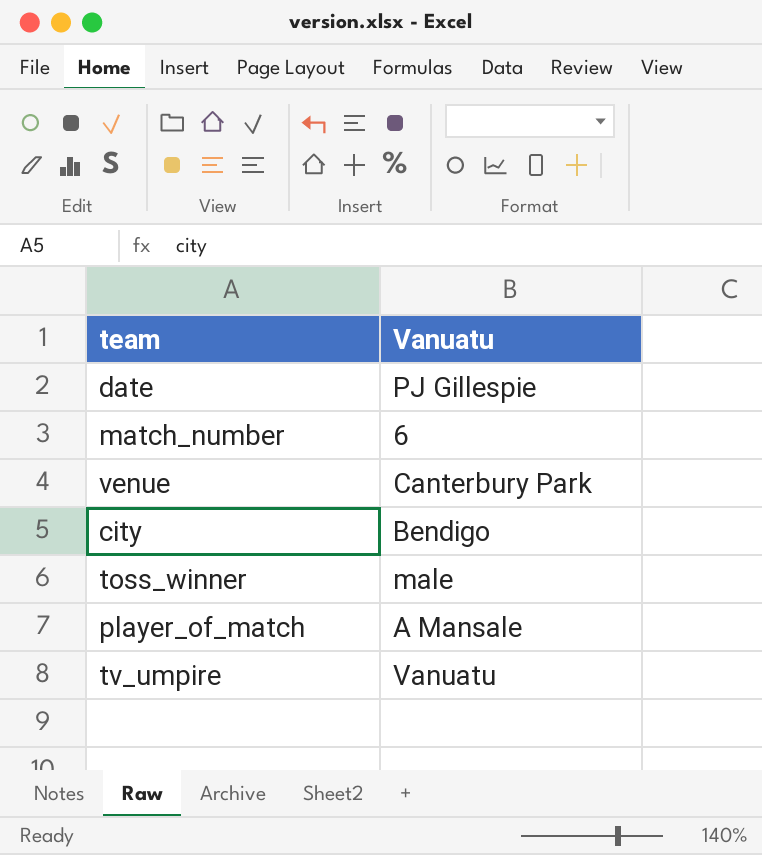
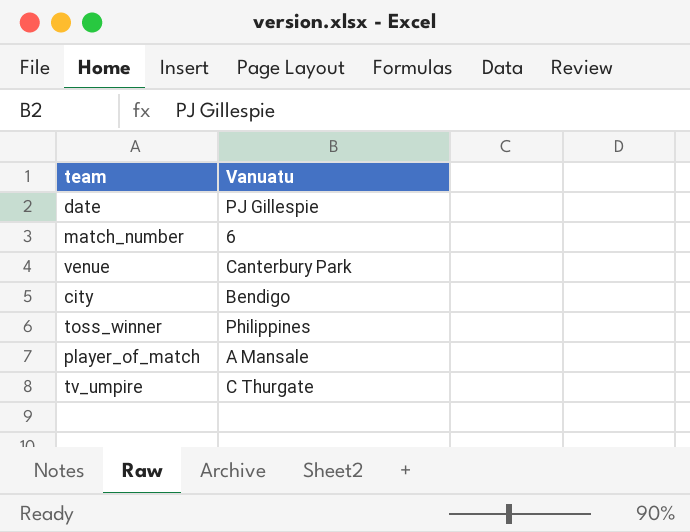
toss_winner | Vanuatu: male -> Philippines
tv_umpire | Vanuatu: Vanuatu -> C Thurgate

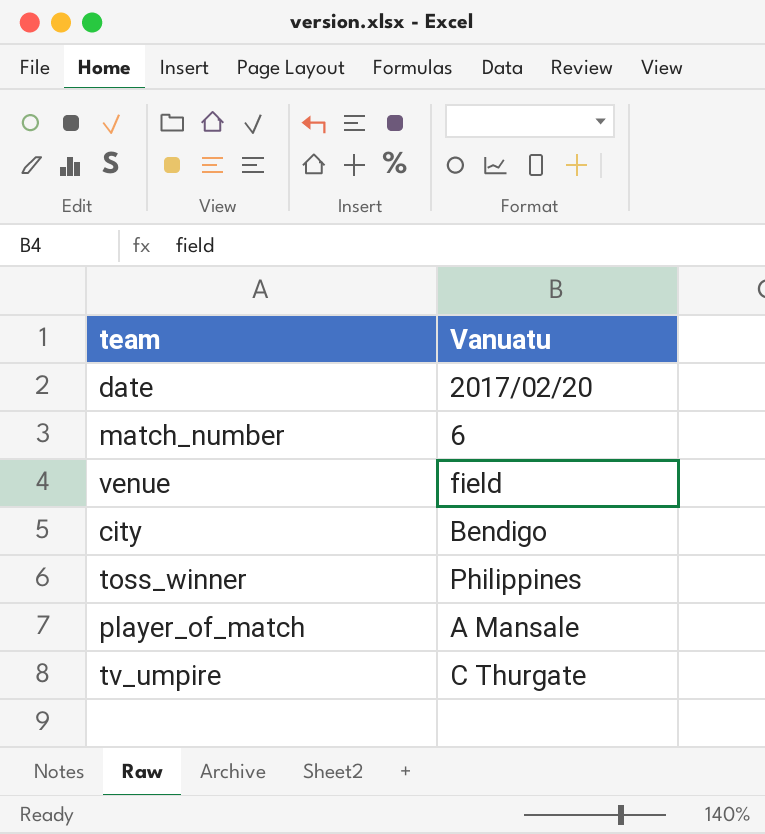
date | Vanuatu: PJ Gillespie -> 2017/02/20
venue | Vanuatu: Canterbury Park -> field

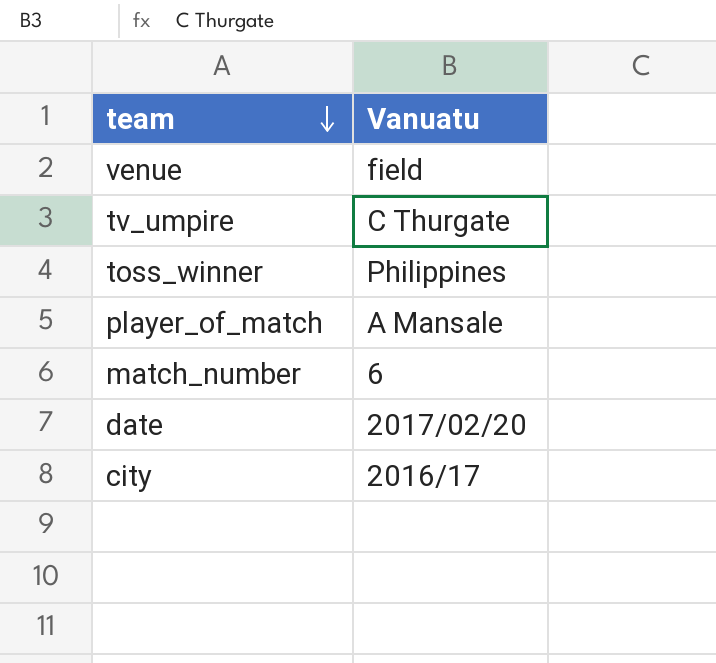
row order: none -> team descending
city | Vanuatu: Bendigo -> 2016/17

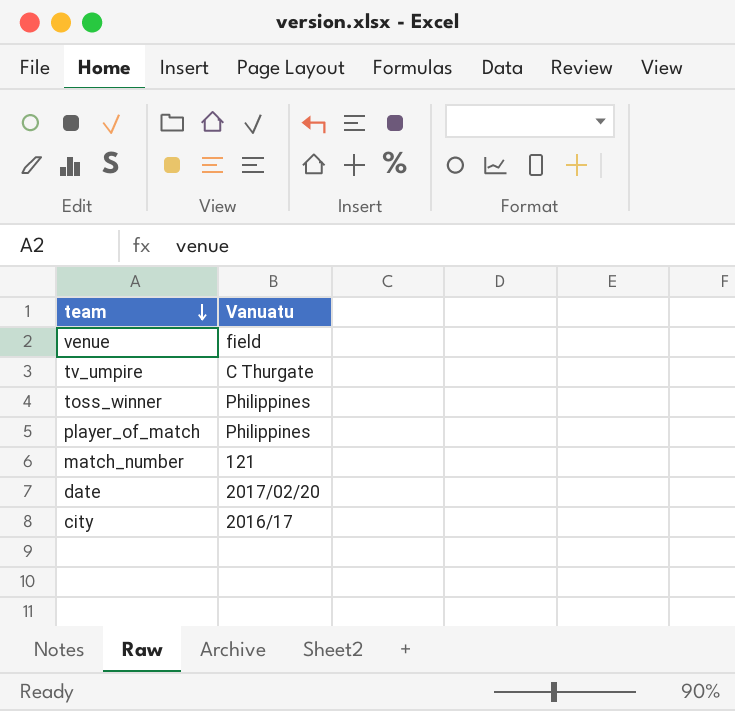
player_of_match | Vanuatu: A Mansale -> Philippines
match_number | Vanuatu: 6 -> 121

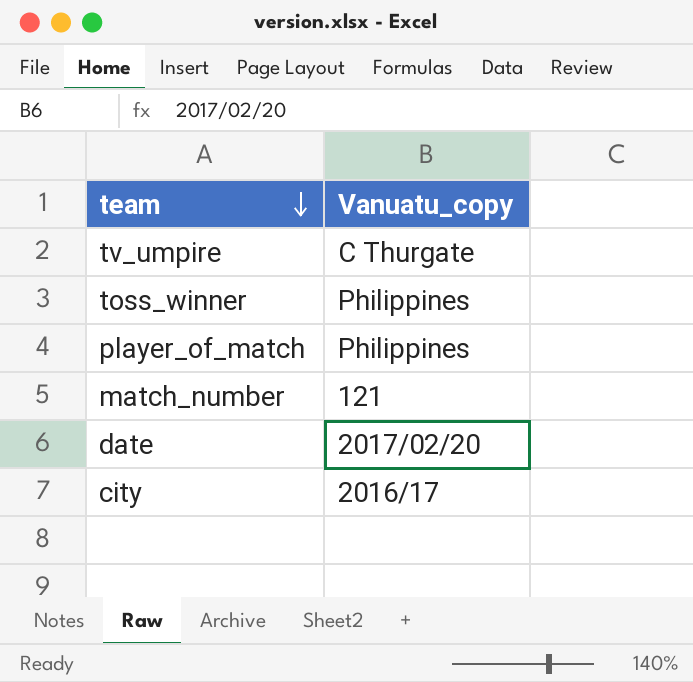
column name: Vanuatu -> Vanuatu_copy
row venue: field -> none

